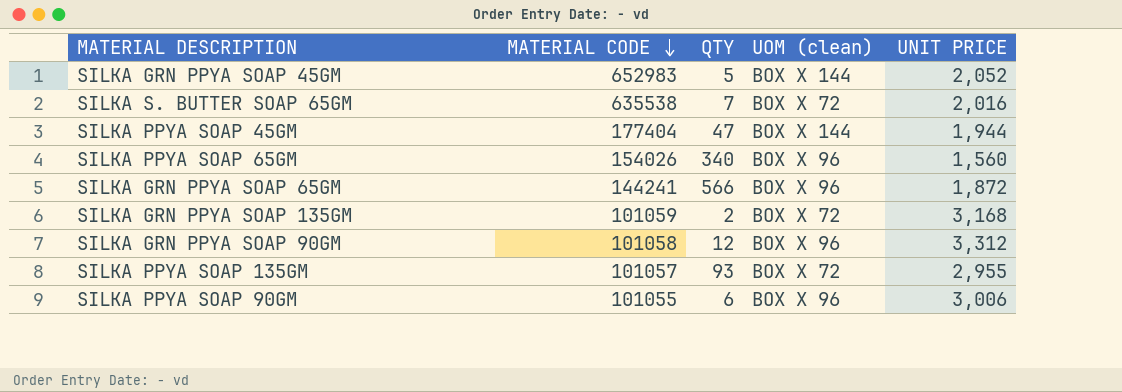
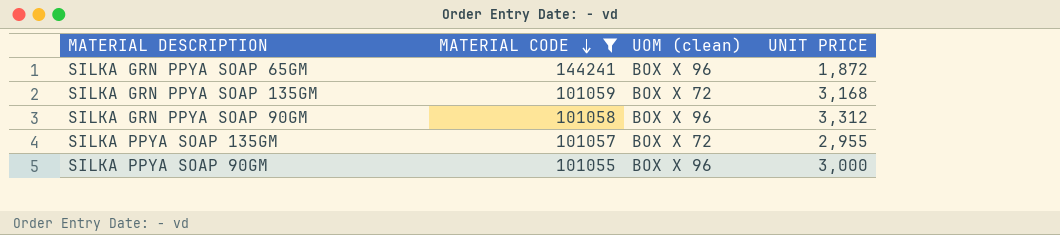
filter: none -> MATERIAL CODE <= 144241
column QTY | position: 3 -> none
SILKA PPYA SOAP 90GM | UNIT PRICE: 3,006 -> 3,000

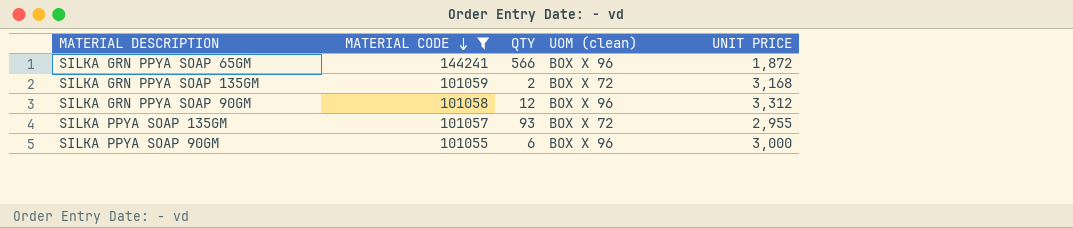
column QTY | position: none -> 3

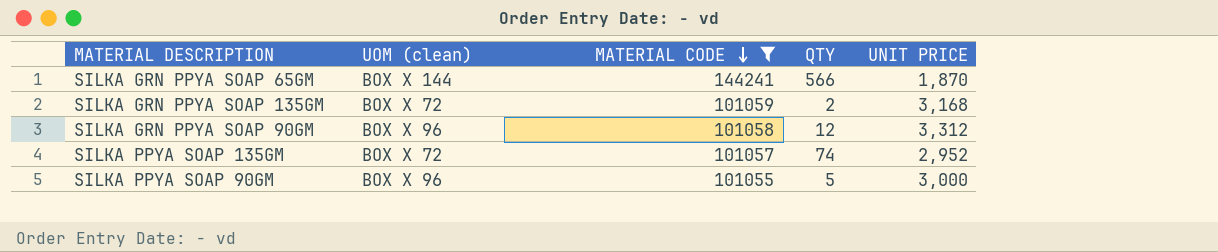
column UOM (clean) | position: 4 -> 2
SILKA GRN PPYA SOAP 65GM | UOM (clean): BOX X 96 -> BOX X 144
SILKA GRN PPYA SOAP 65GM | UNIT PRICE: 1,872 -> 1,870
SILKA PPYA SOAP 135GM | QTY: 93 -> 74
SILKA PPYA SOAP 135GM | UNIT PRICE: 2,955 -> 2,952
SILKA PPYA SOAP 90GM | QTY: 6 -> 5

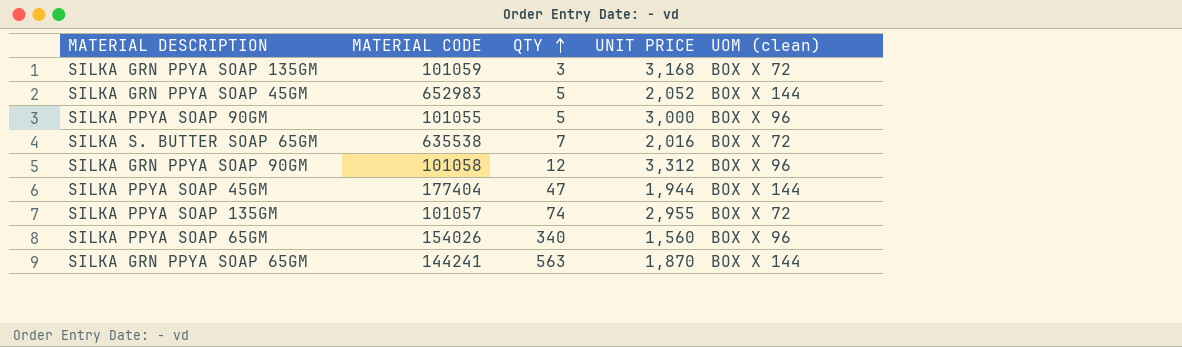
filter: MATERIAL CODE <= 144241 -> none
row order: MATERIAL CODE descending -> QTY ascending
column UOM (clean) | position: 2 -> 5
SILKA GRN PPYA SOAP 135GM | QTY: 2 -> 3
SILKA PPYA SOAP 135GM | UNIT PRICE: 2,952 -> 2,955
SILKA GRN PPYA SOAP 65GM | QTY: 566 -> 563

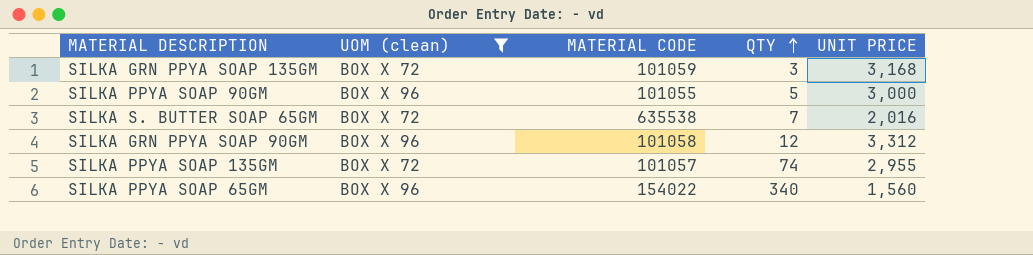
filter: none -> UOM (clean) != BOX X 144
column UOM (clean) | position: 5 -> 2
SILKA PPYA SOAP 65GM | MATERIAL CODE: 154026 -> 154022

